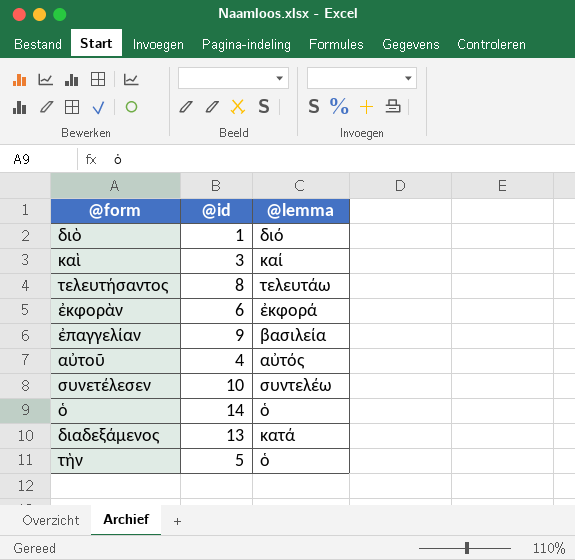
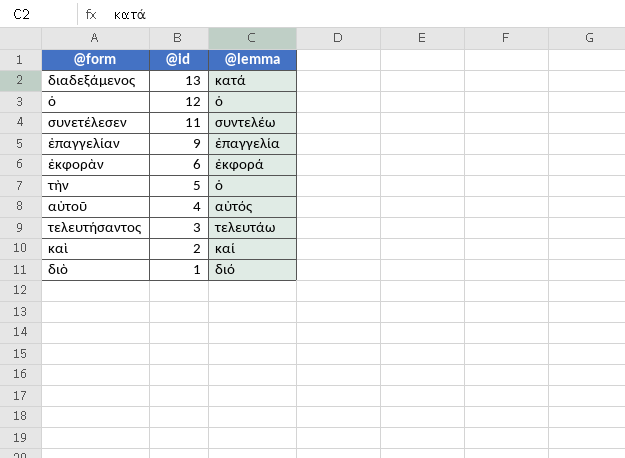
row order: none -> @id descending
ὁ | @id: 14 -> 12
συνετέλεσεν | @id: 10 -> 11
ἐπαγγελίαν | @lemma: βασιλεία -> ἐπαγγελία
τελευτήσαντος | @id: 8 -> 3
καὶ | @id: 3 -> 2

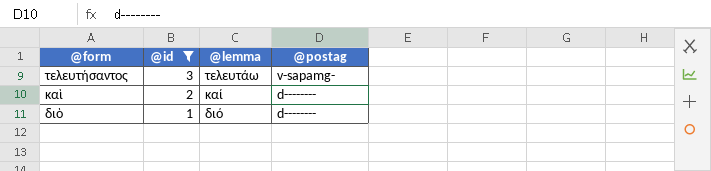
filter: none -> @id <= 3
column @postag | position: none -> 4

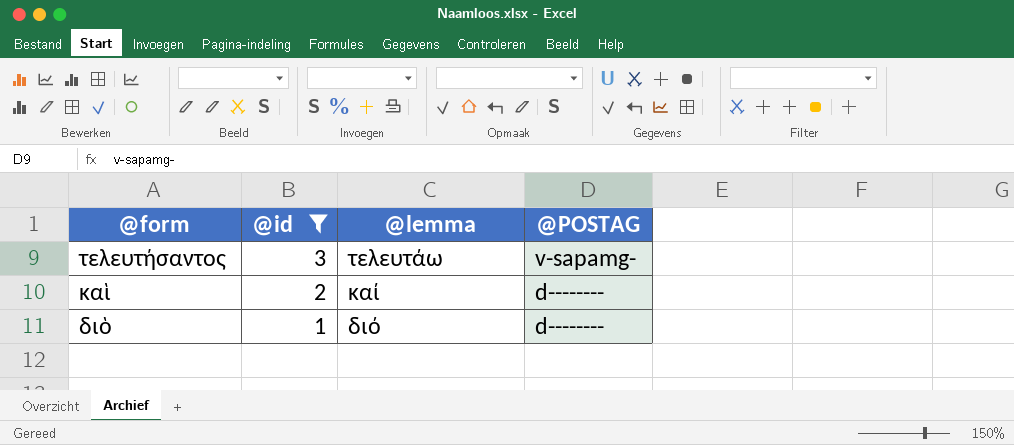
column name: @postag -> @POSTAG

